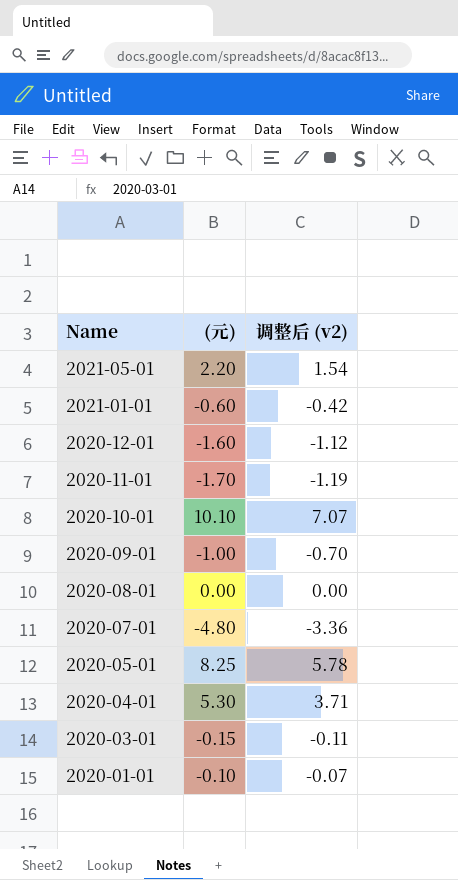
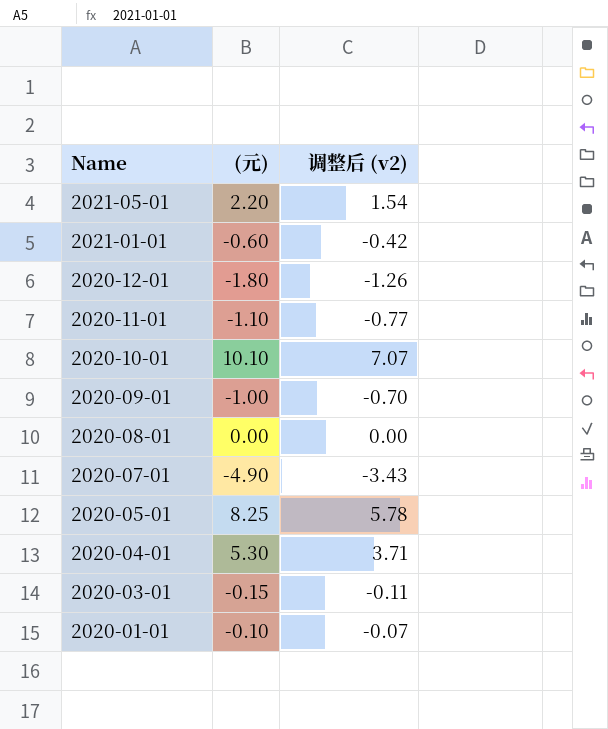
2020-12-01 | (元): -1.60 -> -1.80
2020-12-01 | 调整后 (v2): -1.12 -> -1.26
2020-11-01 | (元): -1.70 -> -1.10
2020-11-01 | 调整后 (v2): -1.19 -> -0.77
2020-07-01 | (元): -4.80 -> -4.90
2020-07-01 | 调整后 (v2): -3.36 -> -3.43

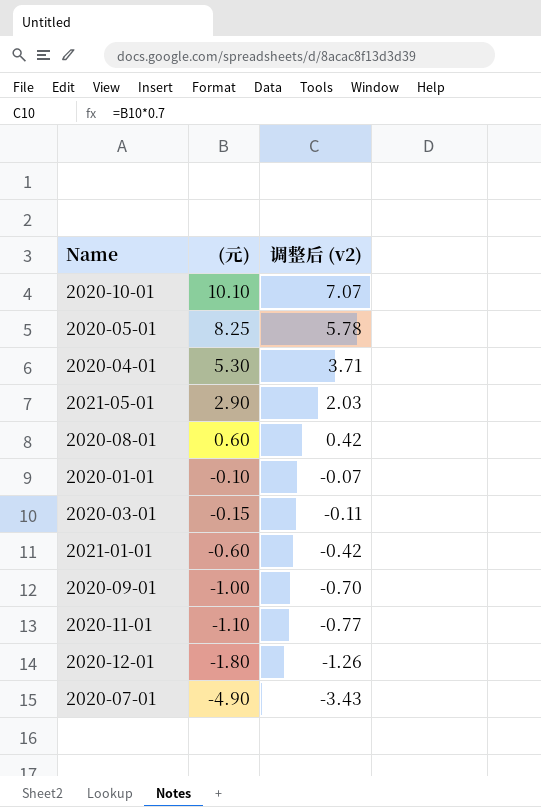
row order: Name descending -> (元) descending
2021-05-01 | (元): 2.20 -> 2.90
2021-05-01 | 调整后 (v2): 1.54 -> 2.03
2020-08-01 | (元): 0.00 -> 0.60
2020-08-01 | 调整后 (v2): 0.00 -> 0.42

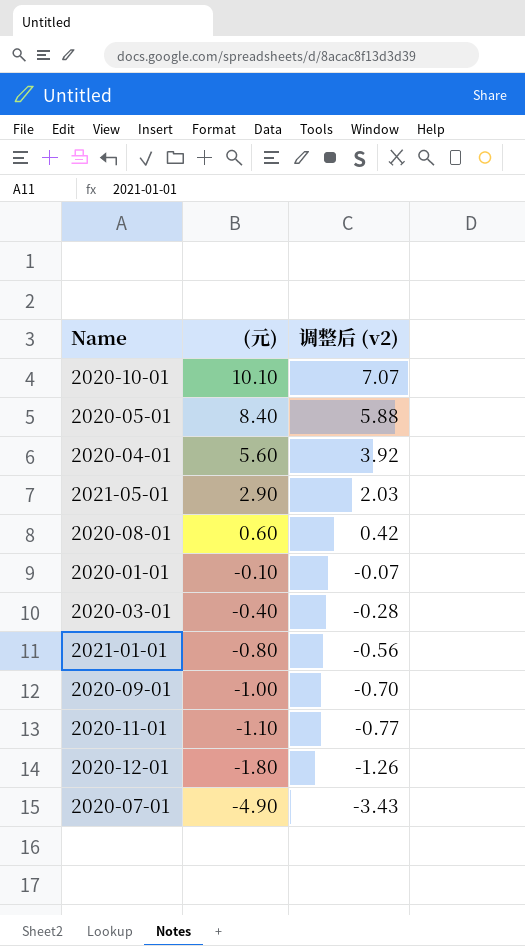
2020-05-01 | (元): 8.25 -> 8.40
2020-05-01 | 调整后 (v2): 5.78 -> 5.88
2020-04-01 | (元): 5.30 -> 5.60
2020-04-01 | 调整后 (v2): 3.71 -> 3.92
2020-03-01 | (元): -0.15 -> -0.40
2020-03-01 | 调整后 (v2): -0.11 -> -0.28
2021-01-01 | (元): -0.60 -> -0.80
2021-01-01 | 调整后 (v2): -0.42 -> -0.56

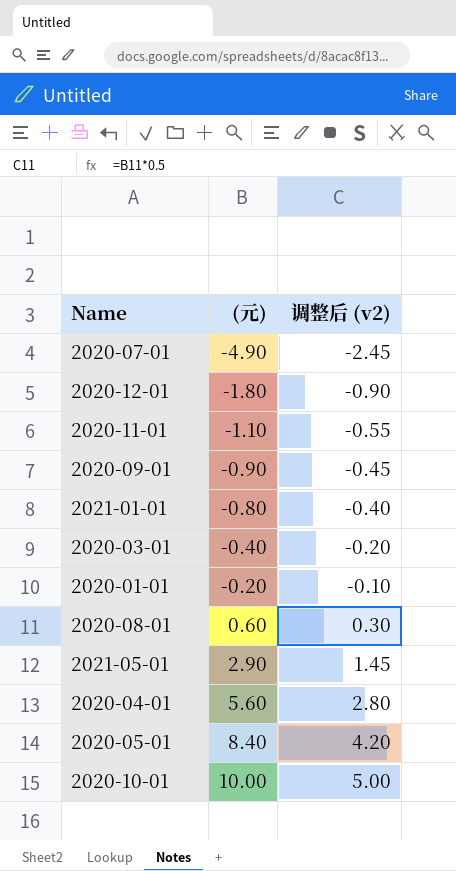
row order: (元) descending -> (元) ascending
column 调整后 (v2) | formula: [(元)] * 0.7 -> [(元)] * 0.5
2020-09-01 | (元): -1.00 -> -0.90
2020-01-01 | (元): -0.10 -> -0.20
2020-10-01 | (元): 10.10 -> 10.00

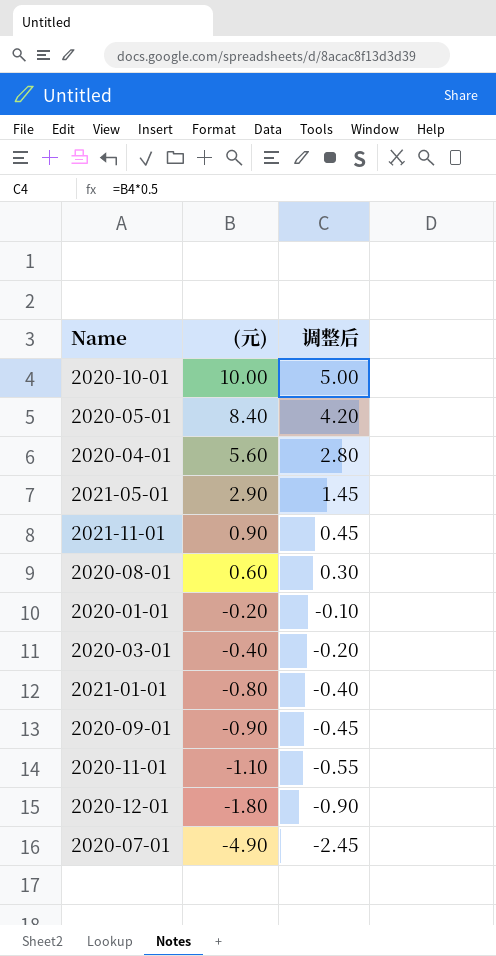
row order: (元) ascending -> (元) descending
column name: 调整后 (v2) -> 调整后
row 2021-11-01: none -> 0.90 | 0.45

